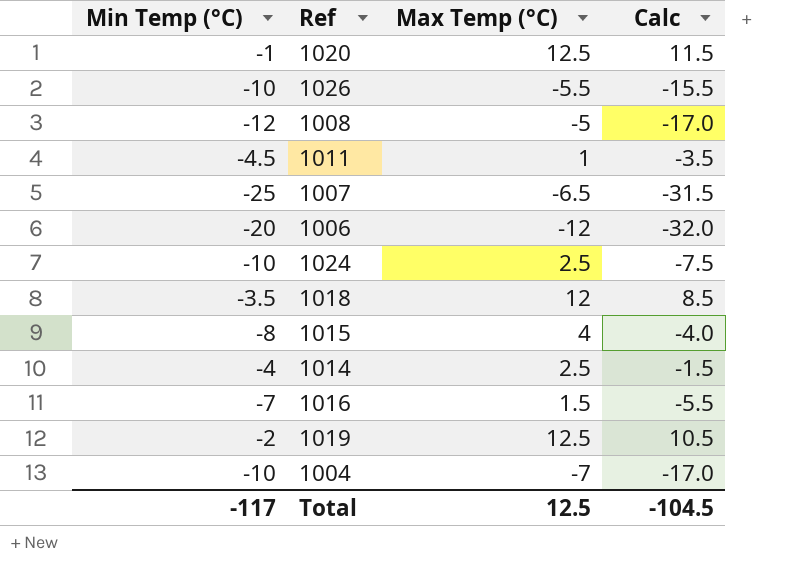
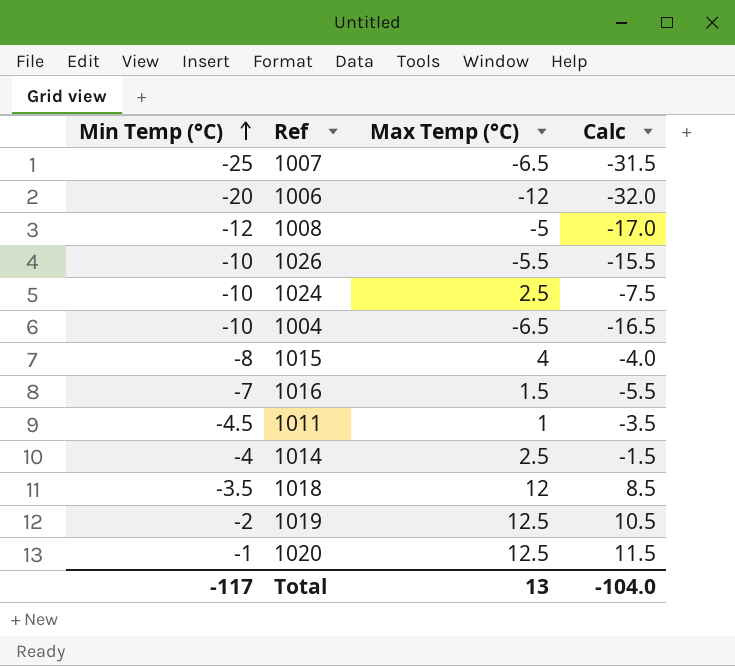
row order: none -> Min Temp (°C) ascending
1004 | Max Temp (°C): -7 -> -6.5
1004 | Calc: -17.0 -> -16.5
Total | Max Temp (°C): 12.5 -> 13
Total | Calc: -104.5 -> -104.0

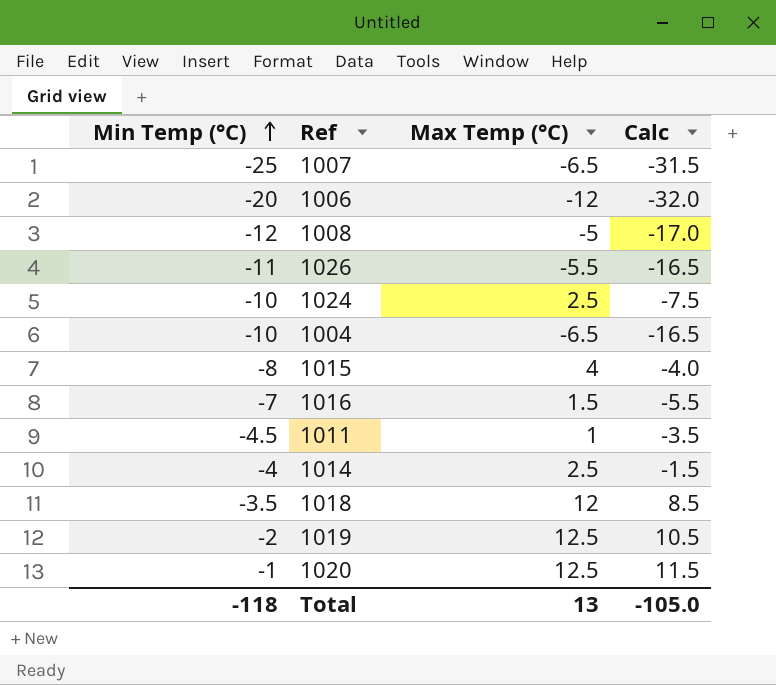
1026 | Min Temp (°C): -10 -> -11
1026 | Calc: -15.5 -> -16.5
Total | Min Temp (°C): -117 -> -118
Total | Calc: -104.0 -> -105.0

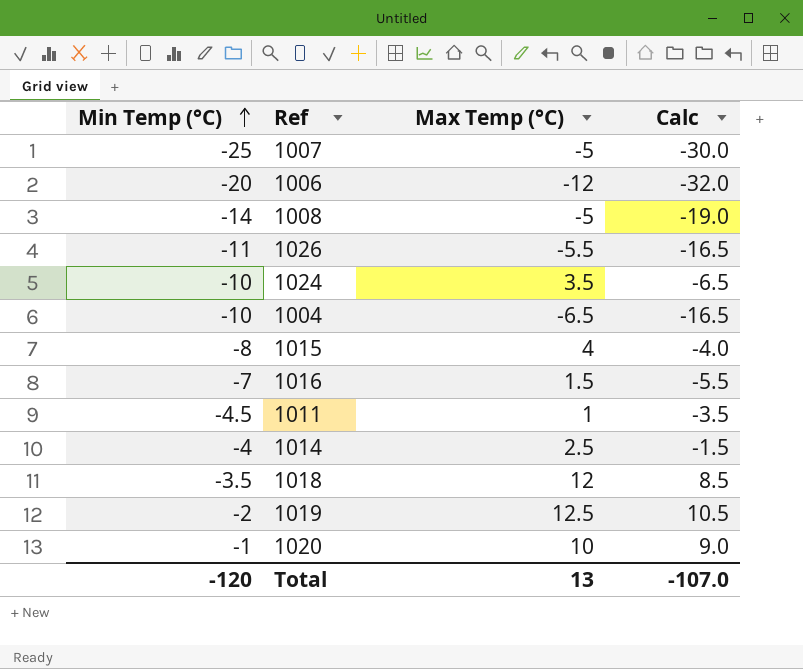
1007 | Max Temp (°C): -6.5 -> -5
1007 | Calc: -31.5 -> -30.0
1008 | Min Temp (°C): -12 -> -14
1008 | Calc: -17.0 -> -19.0
1024 | Max Temp (°C): 2.5 -> 3.5
1024 | Calc: -7.5 -> -6.5
1020 | Max Temp (°C): 12.5 -> 10
1020 | Calc: 11.5 -> 9.0
Total | Min Temp (°C): -118 -> -120
Total | Calc: -105.0 -> -107.0

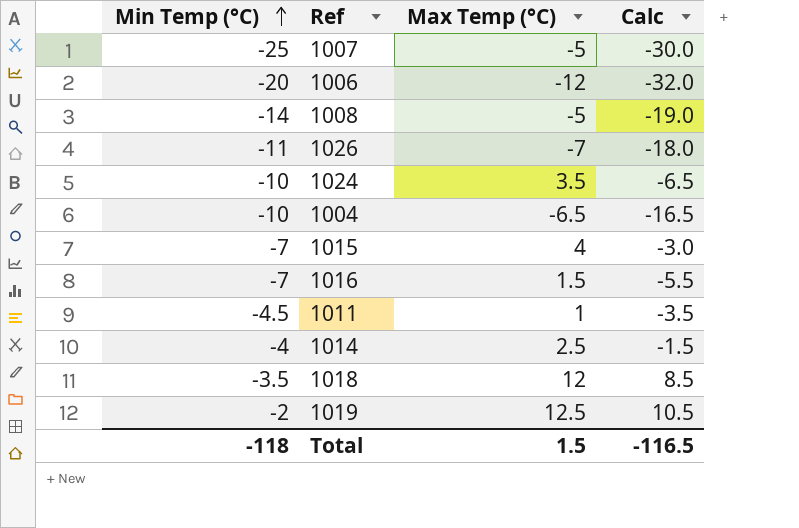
row 1020: -1 | 10 | 9.0 -> none
1026 | Max Temp (°C): -5.5 -> -7
1026 | Calc: -16.5 -> -18.0
1015 | Min Temp (°C): -8 -> -7
1015 | Calc: -4.0 -> -3.0
Total | Min Temp (°C): -120 -> -118
Total | Max Temp (°C): 13 -> 1.5
Total | Calc: -107.0 -> -116.5

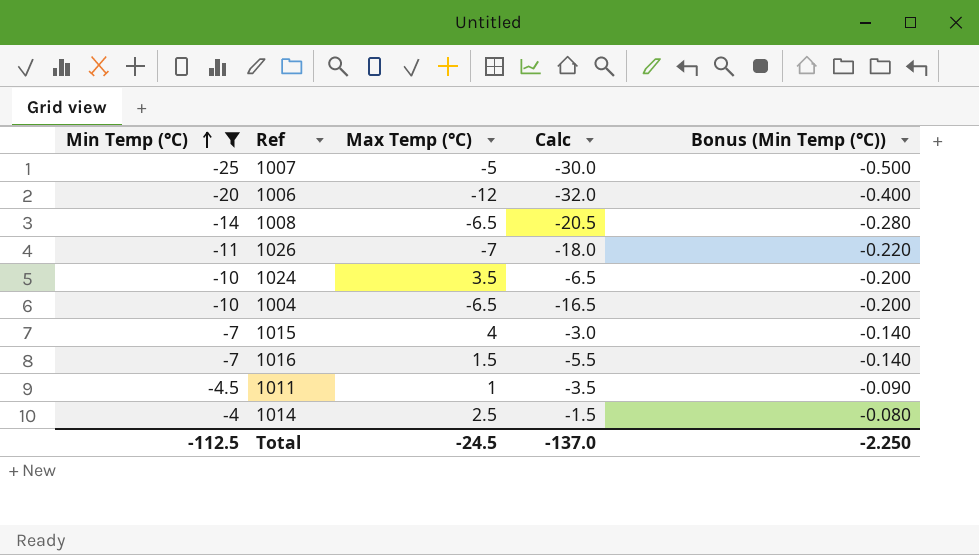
filter: none -> Min Temp (°C) <= -4
column Bonus (Min Temp (°C)) | formula: none -> [Min Temp (°C)] * 0.02
1008 | Max Temp (°C): -5 -> -6.5
1008 | Calc: -19.0 -> -20.5
Total | Min Temp (°C): -118 -> -112.5
Total | Max Temp (°C): 1.5 -> -24.5
Total | Calc: -116.5 -> -137.0

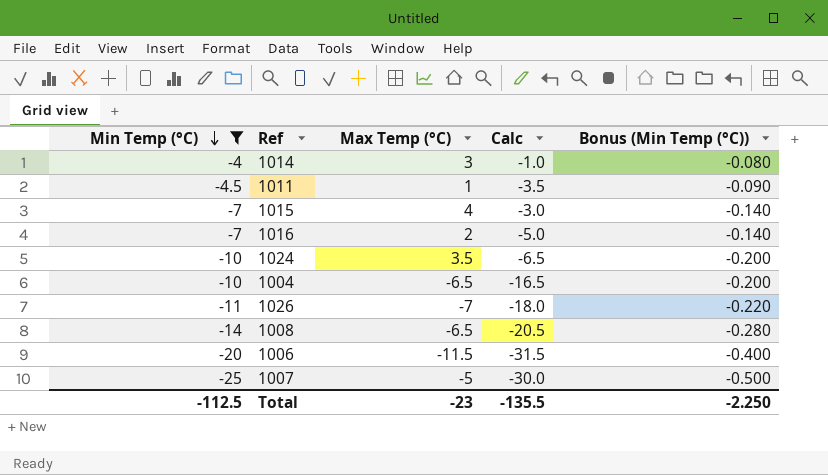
row order: Min Temp (°C) ascending -> Min Temp (°C) descending
1014 | Max Temp (°C): 2.5 -> 3
1014 | Calc: -1.5 -> -1.0
1016 | Max Temp (°C): 1.5 -> 2
1016 | Calc: -5.5 -> -5.0
1006 | Max Temp (°C): -12 -> -11.5
1006 | Calc: -32.0 -> -31.5
Total | Max Temp (°C): -24.5 -> -23
Total | Calc: -137.0 -> -135.5

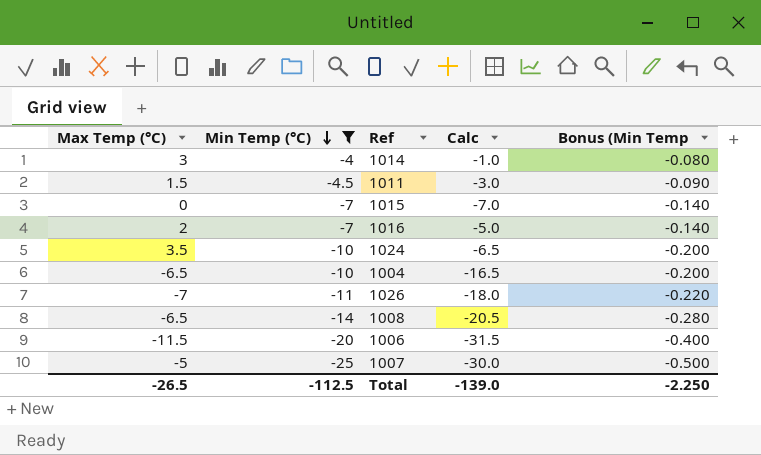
column Max Temp (°C) | position: 3 -> 1
column name: Bonus (Min Temp (°C)) -> Bonus (Min Temp
1011 | Max Temp (°C): 1 -> 1.5
1011 | Calc: -3.5 -> -3.0
1015 | Max Temp (°C): 4 -> 0
1015 | Calc: -3.0 -> -7.0
Total | Max Temp (°C): -23 -> -26.5
Total | Calc: -135.5 -> -139.0

